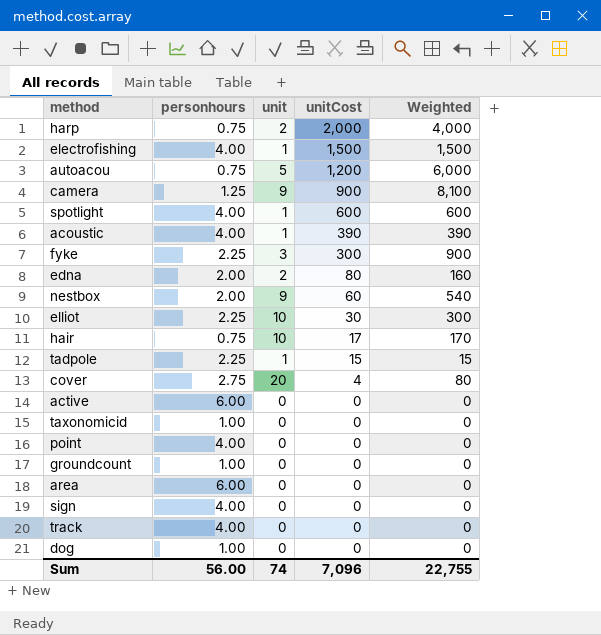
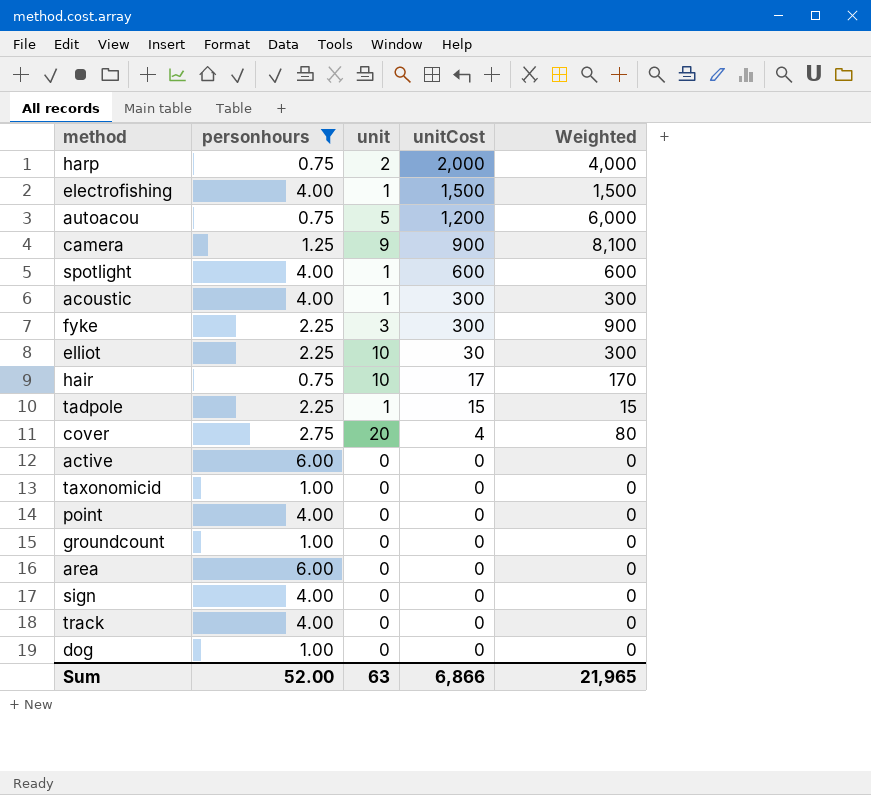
filter: none -> personhours != 2.00
acoustic | unitCost: 390 -> 300
acoustic | Weighted: 390 -> 300
Sum | personhours: 56.00 -> 52.00
Sum | unit: 74 -> 63
Sum | unitCost: 7,096 -> 6,866
Sum | Weighted: 22,755 -> 21,965

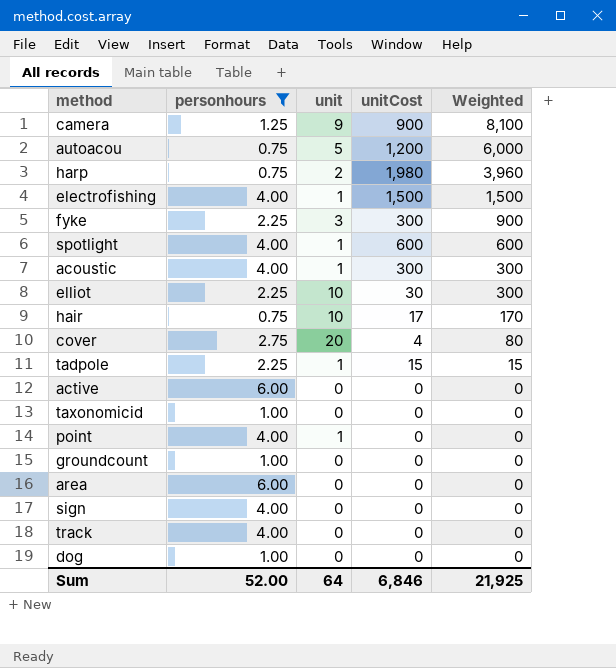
row order: unitCost descending -> Weighted descending
harp | unitCost: 2,000 -> 1,980
harp | Weighted: 4,000 -> 3,960
point | unit: 0 -> 1
Sum | unit: 63 -> 64
Sum | unitCost: 6,866 -> 6,846
Sum | Weighted: 21,965 -> 21,925

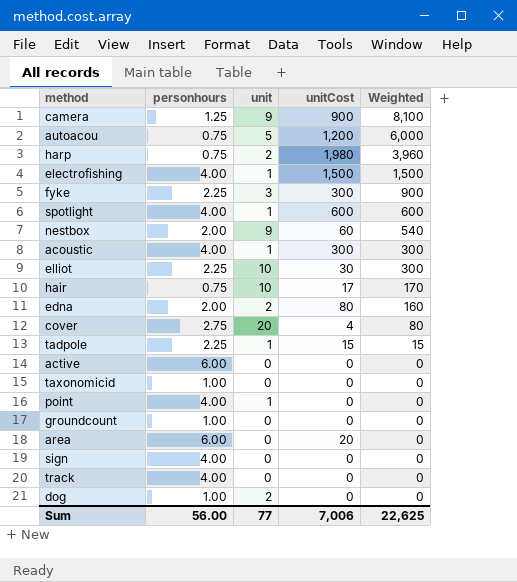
filter: personhours != 2.00 -> none
area | unitCost: 0 -> 20
dog | unit: 0 -> 2
Sum | personhours: 52.00 -> 56.00
Sum | unit: 64 -> 77
Sum | unitCost: 6,846 -> 7,006
Sum | Weighted: 21,925 -> 22,625

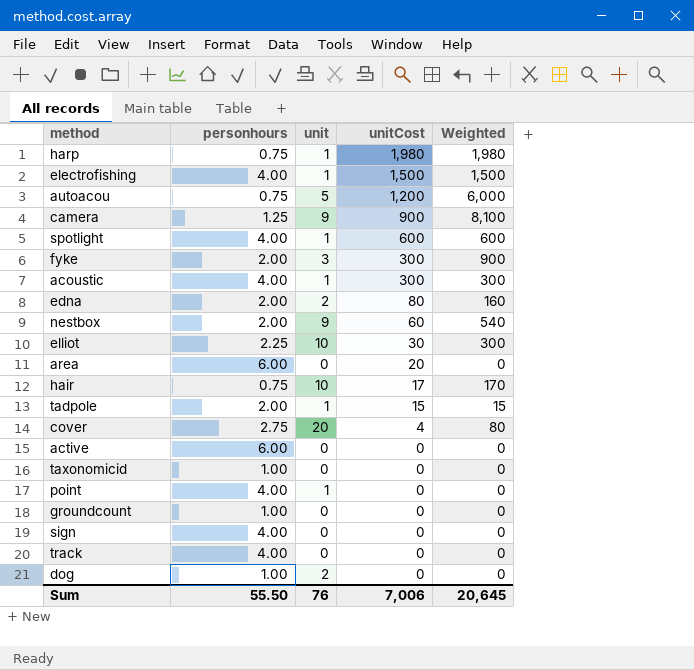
row order: Weighted descending -> unitCost descending
harp | unit: 2 -> 1
harp | Weighted: 3,960 -> 1,980
fyke | personhours: 2.25 -> 2.00
tadpole | personhours: 2.25 -> 2.00
Sum | personhours: 56.00 -> 55.50
Sum | unit: 77 -> 76
Sum | Weighted: 22,625 -> 20,645

